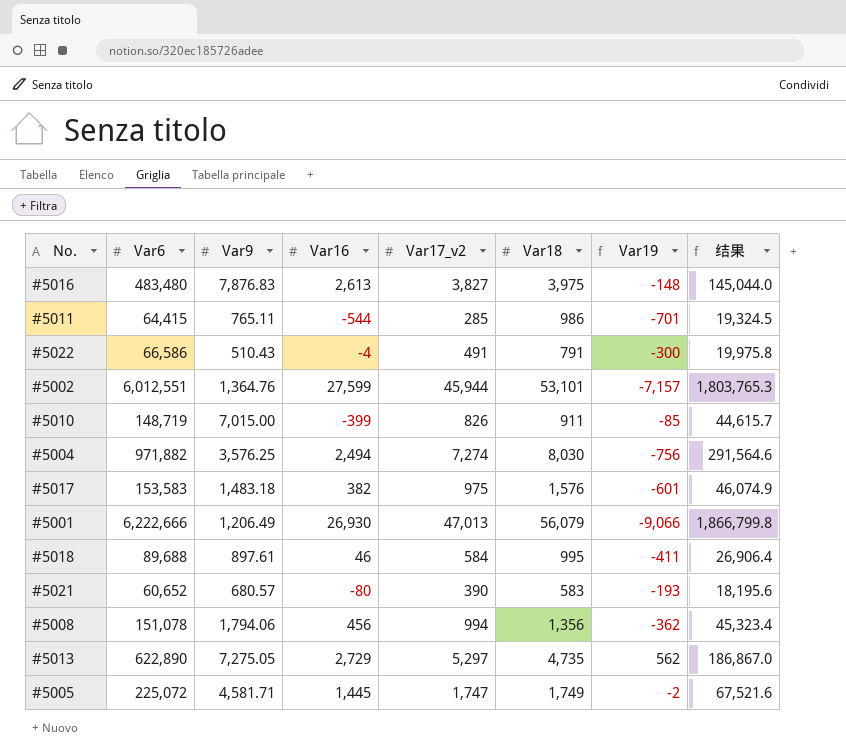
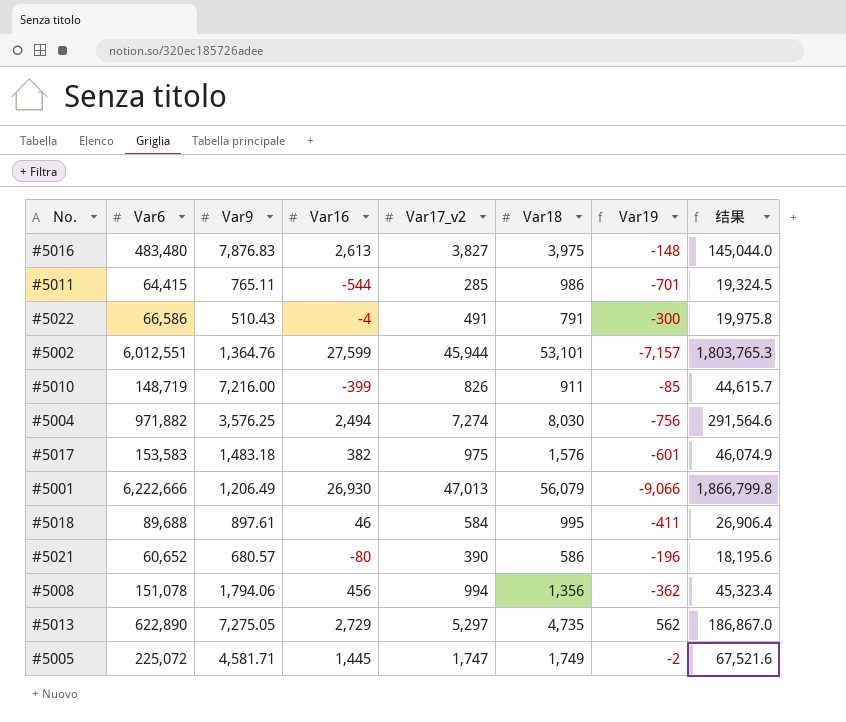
#5010 | Var9: 7,015.00 -> 7,216.00
#5021 | Var18: 583 -> 586
#5021 | Var19: -193 -> -196

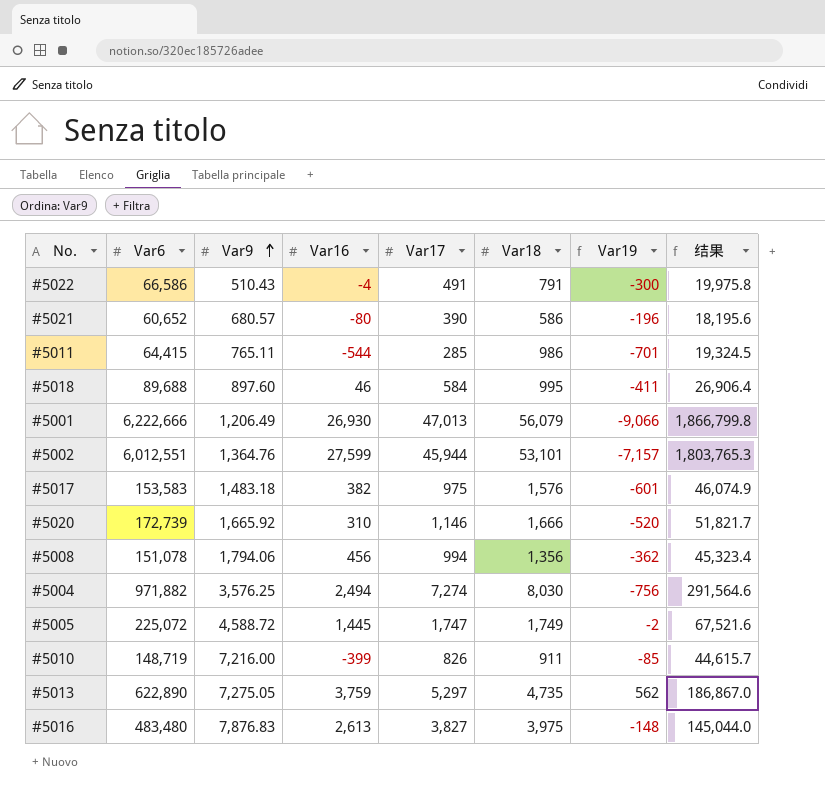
row order: none -> Var9 ascending
column name: Var17_v2 -> Var17
#5018 | Var9: 897.61 -> 897.60
row #5020: none -> 172,739 | 1,665.92 | 310 | 1,146 | 1,666 | -520 | 51,821.7
#5005 | Var9: 4,581.71 -> 4,588.72
#5013 | Var16: 2,729 -> 3,759

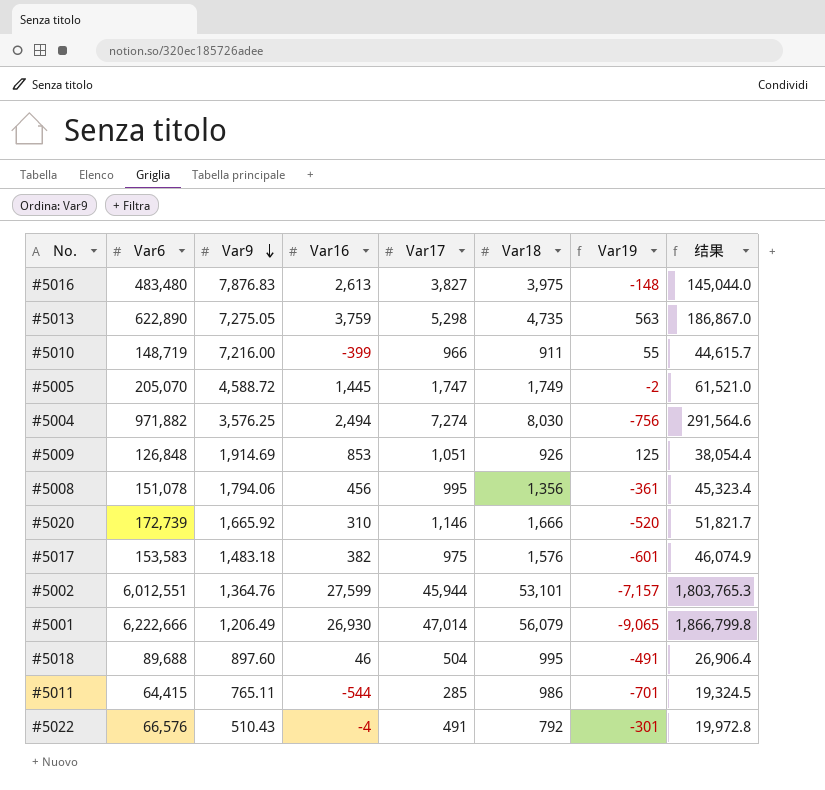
row order: Var9 ascending -> Var9 descending
row #5021: 60,652 | 680.57 | -80 | 390 | 586 | -196 | 18,195.6 -> none
#5013 | Var17: 5,297 -> 5,298
#5013 | Var19: 562 -> 563
#5010 | Var17: 826 -> 966
#5010 | Var19: -85 -> 55
#5005 | Var6: 225,072 -> 205,070
#5005 | 结果: 67,521.6 -> 61,521.0
row #5009: none -> 126,848 | 1,914.69 | 853 | 1,051 | 926 | 125 | 38,054.4
#5008 | Var17: 994 -> 995
#5008 | Var19: -362 -> -361
#5001 | Var17: 47,013 -> 47,014
#5001 | Var19: -9,066 -> -9,065
#5018 | Var17: 584 -> 504
#5018 | Var19: -411 -> -491
#5022 | Var6: 66,586 -> 66,576
#5022 | Var18: 791 -> 792
#5022 | Var19: -300 -> -301
#5022 | 结果: 19,975.8 -> 19,972.8

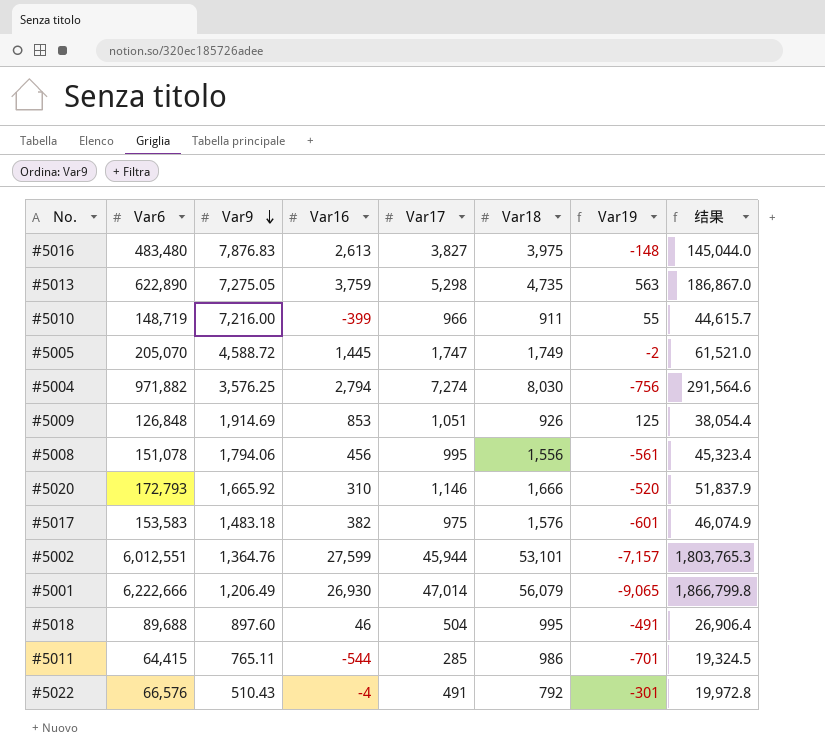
#5004 | Var16: 2,494 -> 2,794
#5008 | Var18: 1,356 -> 1,556
#5008 | Var19: -361 -> -561
#5020 | Var6: 172,739 -> 172,793
#5020 | 结果: 51,821.7 -> 51,837.9

